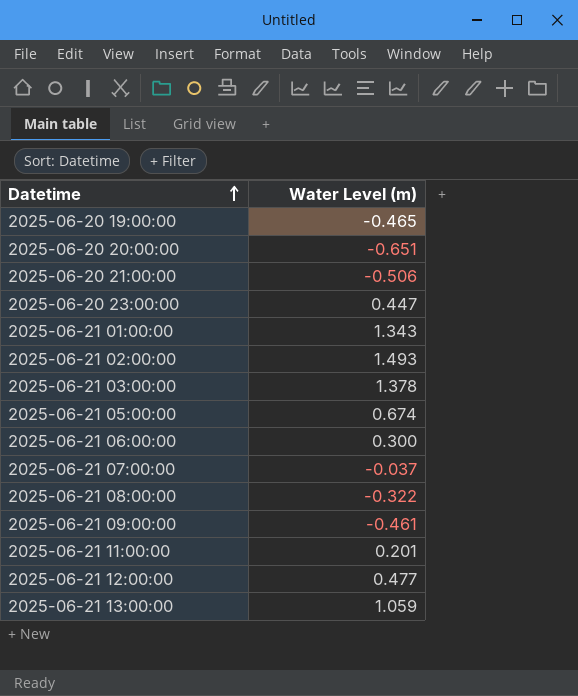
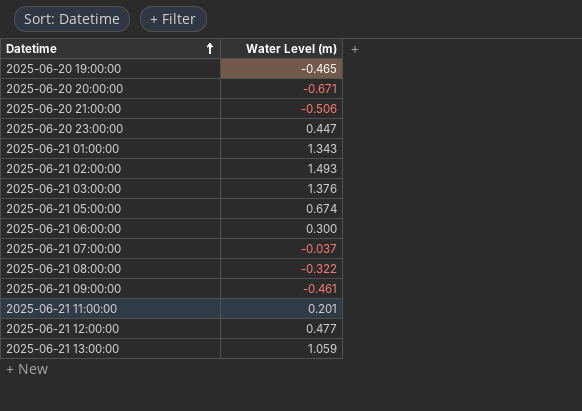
2025-06-20 20:00:00 | Water Level (m): -0.651 -> -0.671
2025-06-21 03:00:00 | Water Level (m): 1.378 -> 1.376

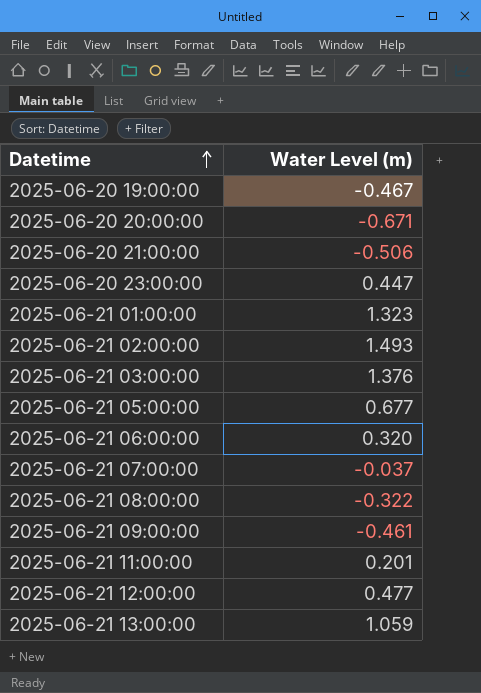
2025-06-20 19:00:00 | Water Level (m): -0.465 -> -0.467
2025-06-21 01:00:00 | Water Level (m): 1.343 -> 1.323
2025-06-21 05:00:00 | Water Level (m): 0.674 -> 0.677
2025-06-21 06:00:00 | Water Level (m): 0.300 -> 0.320

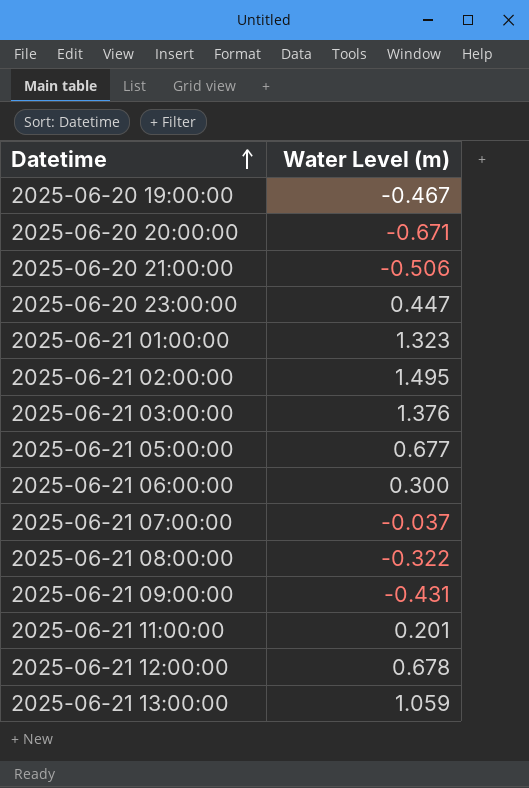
2025-06-21 02:00:00 | Water Level (m): 1.493 -> 1.495
2025-06-21 06:00:00 | Water Level (m): 0.320 -> 0.300
2025-06-21 09:00:00 | Water Level (m): -0.461 -> -0.431
2025-06-21 12:00:00 | Water Level (m): 0.477 -> 0.678

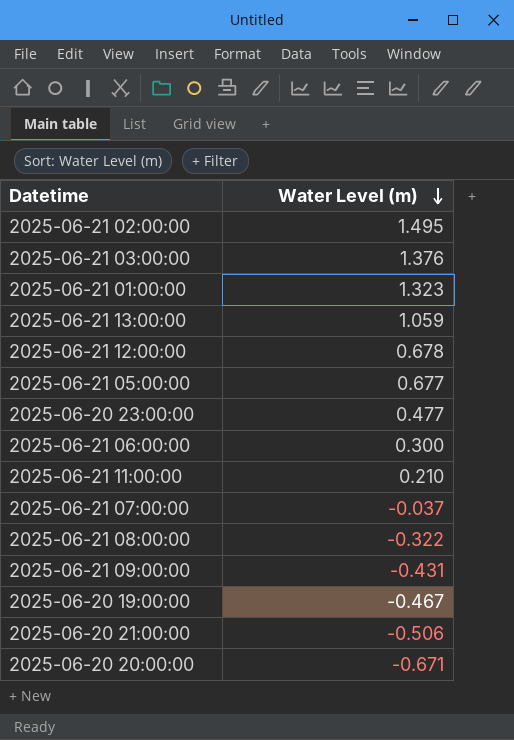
row order: Datetime ascending -> Water Level (m) descending
2025-06-20 23:00:00 | Water Level (m): 0.447 -> 0.477
2025-06-21 11:00:00 | Water Level (m): 0.201 -> 0.210

